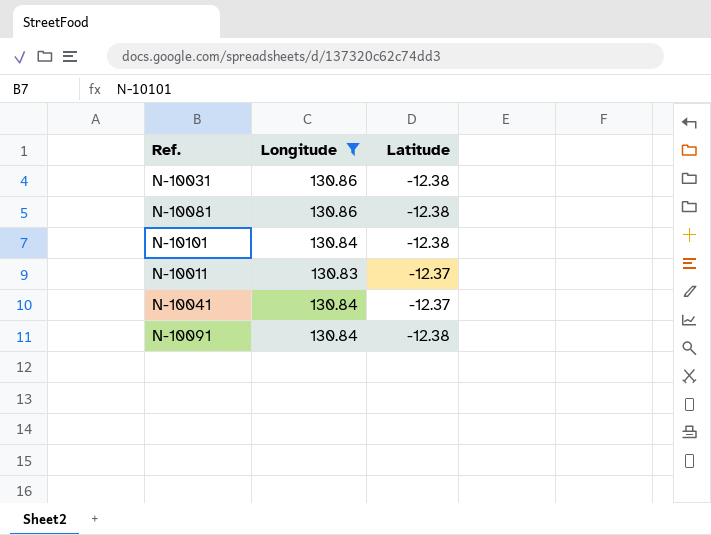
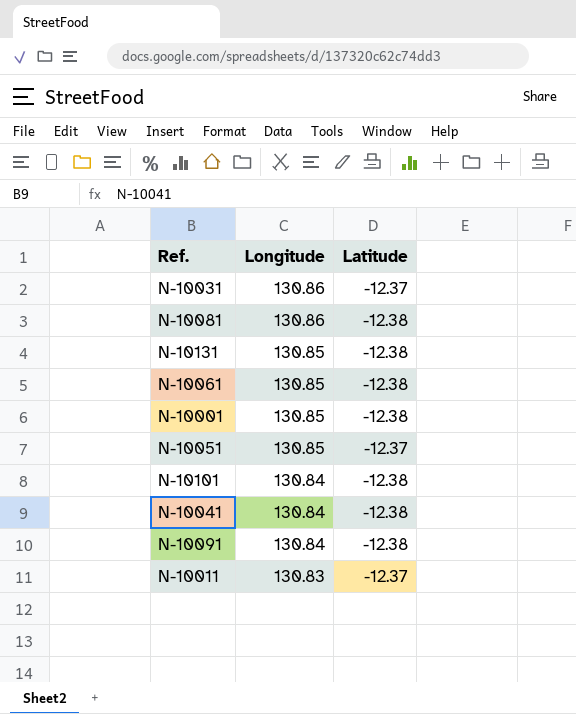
filter: Longitude != 130.85 -> none
row order: none -> Longitude descending
N-10031 | Latitude: -12.38 -> -12.37
N-10041 | Latitude: -12.37 -> -12.38

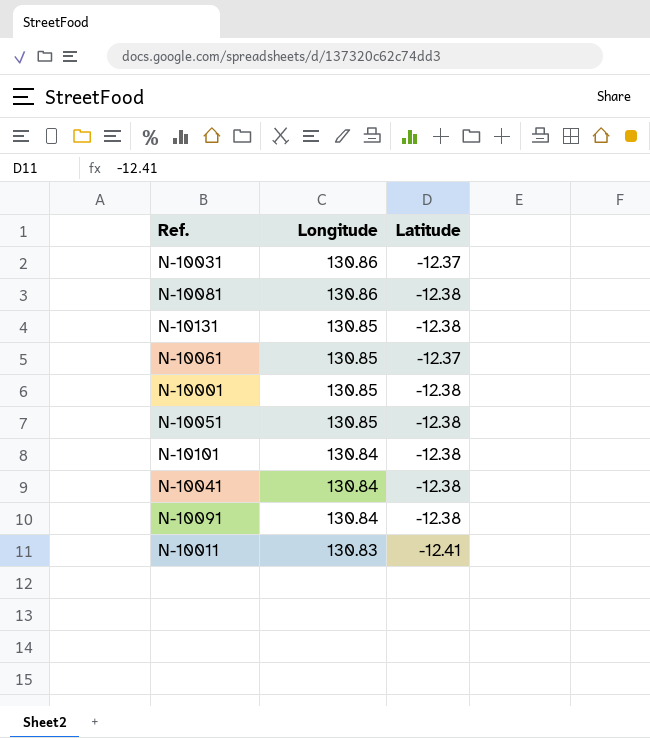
N-10061 | Latitude: -12.38 -> -12.37
N-10051 | Latitude: -12.37 -> -12.38
N-10011 | Latitude: -12.37 -> -12.41

